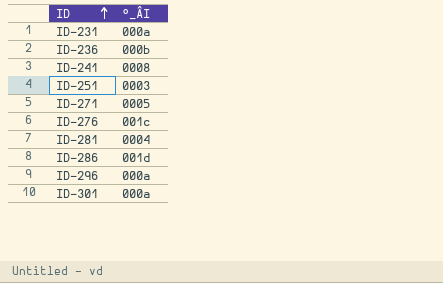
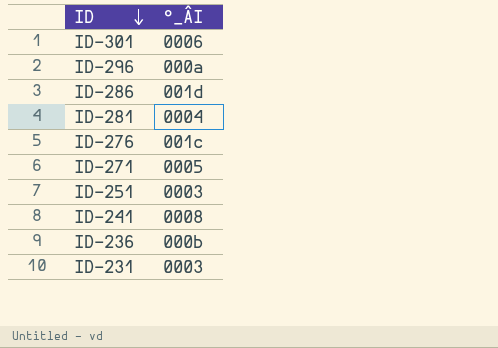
row order: ID ascending -> ID descending
ID-301 | °_ÂI: 000a -> 0006
ID-231 | °_ÂI: 000a -> 0003

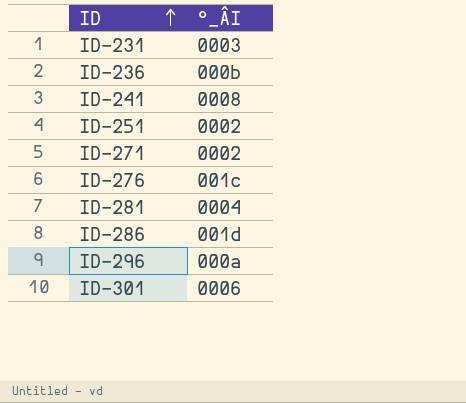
row order: ID descending -> ID ascending
ID-251 | °_ÂI: 0003 -> 0002
ID-271 | °_ÂI: 0005 -> 0002

